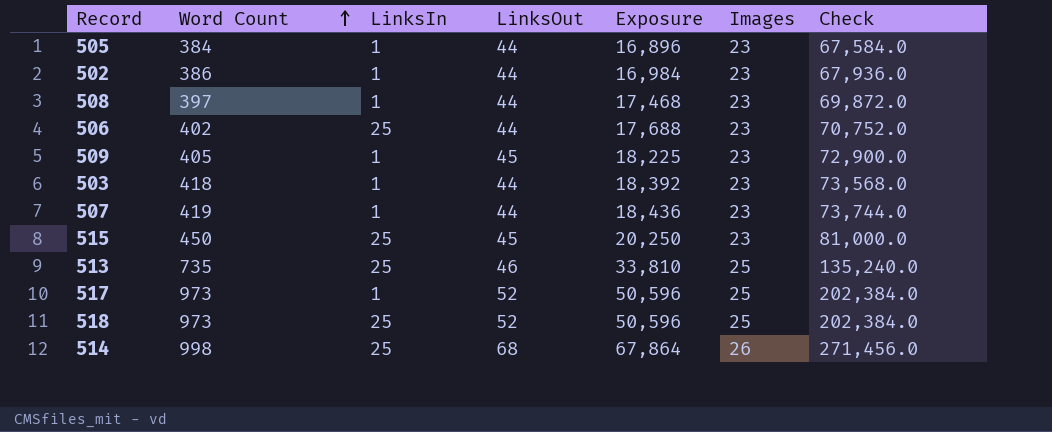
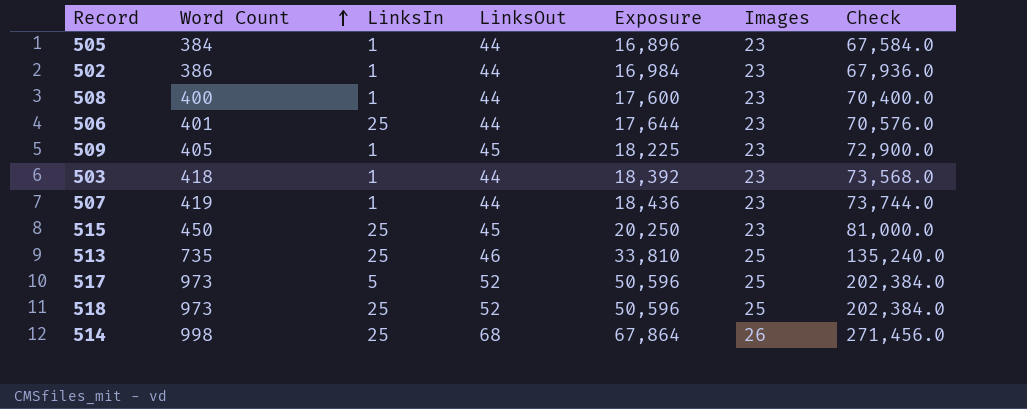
508 | Word Count: 397 -> 400
508 | Exposure: 17,468 -> 17,600
508 | Check: 69,872.0 -> 70,400.0
506 | Word Count: 402 -> 401
506 | Exposure: 17,688 -> 17,644
506 | Check: 70,752.0 -> 70,576.0
517 | LinksIn: 1 -> 5

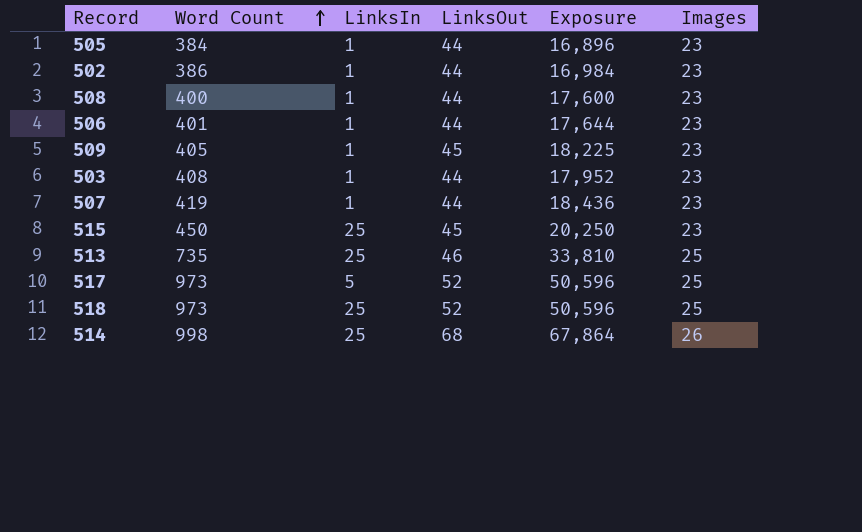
column Check | formula: [Exposure] * 4 -> none
506 | LinksIn: 25 -> 1
503 | Word Count: 418 -> 408
503 | Exposure: 18,392 -> 17,952

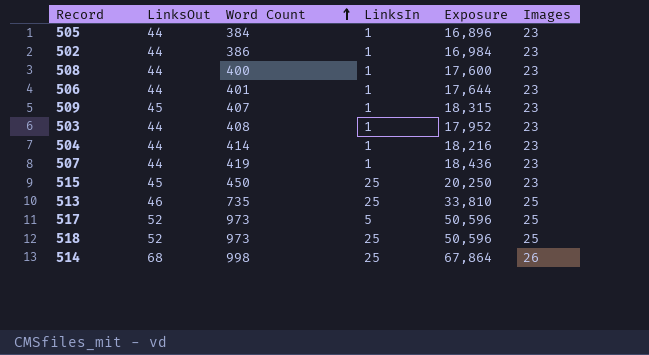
column LinksOut | position: 4 -> 2
509 | Word Count: 405 -> 407
509 | Exposure: 18,225 -> 18,315
row 504: none -> 44 | 414 | 1 | 18,216 | 23

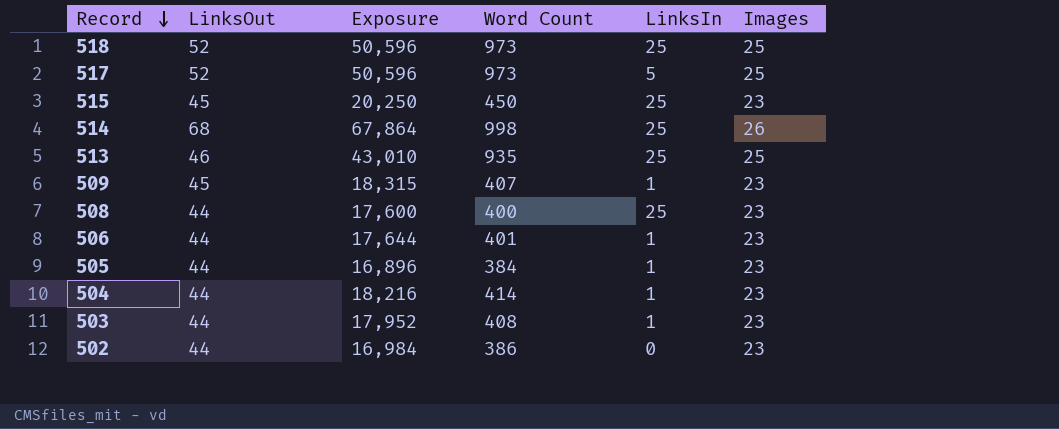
row order: Word Count ascending -> Record descending
column Exposure | position: 5 -> 3
row 507: 44 | 419 | 1 | 18,436 | 23 -> none
513 | Exposure: 33,810 -> 43,010
513 | Word Count: 735 -> 935
508 | LinksIn: 1 -> 25
502 | LinksIn: 1 -> 0

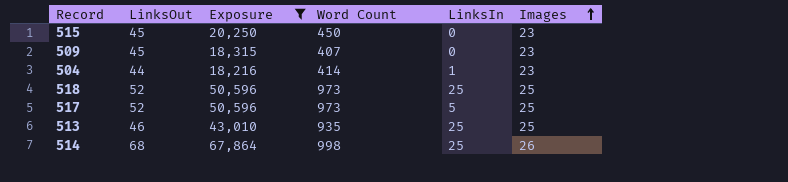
filter: none -> Exposure >= 18,216
row order: Record descending -> Images ascending
515 | LinksIn: 25 -> 0
509 | LinksIn: 1 -> 0

